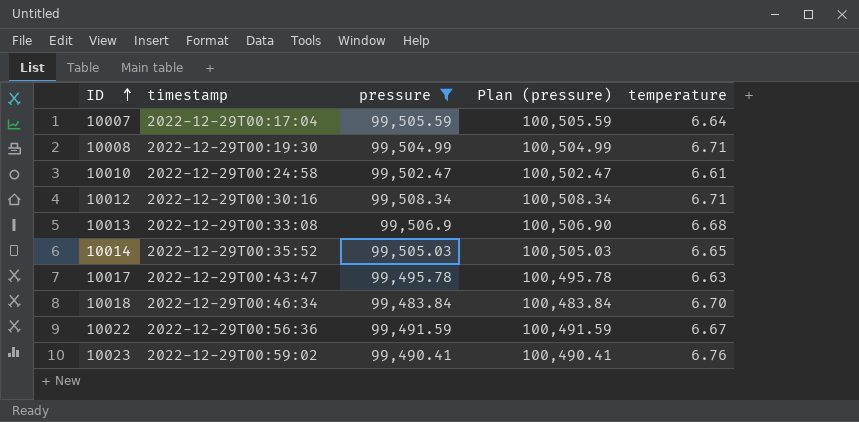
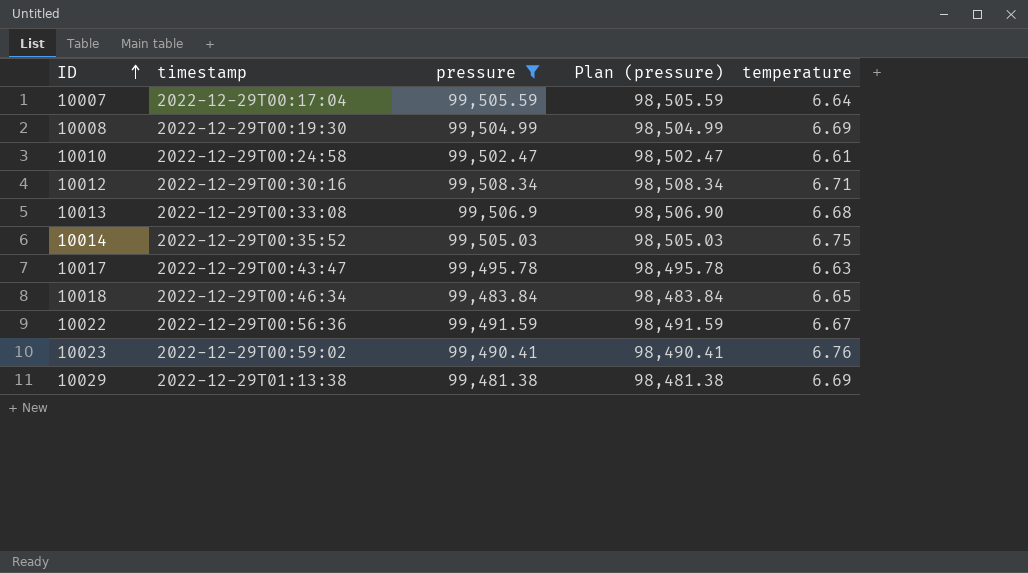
column Plan (pressure) | formula: [pressure] + 1000 -> [pressure] - 1000
10008 | temperature: 6.71 -> 6.69
10014 | temperature: 6.65 -> 6.75
10018 | temperature: 6.70 -> 6.65
row 10029: none -> 2022-12-29T01:13:38 | 99,481.38 | 98,481.38 | 6.69

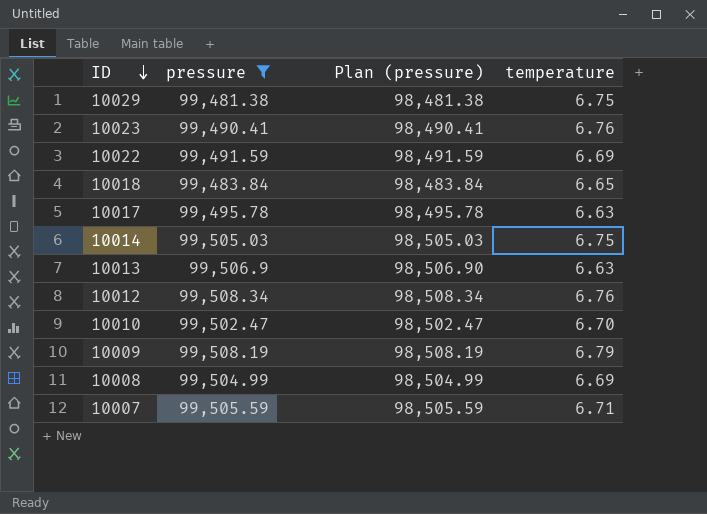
row order: ID ascending -> ID descending
column timestamp | position: 2 -> none
10029 | temperature: 6.69 -> 6.75
10022 | temperature: 6.67 -> 6.69
10013 | temperature: 6.68 -> 6.63
10012 | temperature: 6.71 -> 6.76
10010 | temperature: 6.61 -> 6.70
row 10009: none -> 99,508.19 | 98,508.19 | 6.79
10007 | temperature: 6.64 -> 6.71

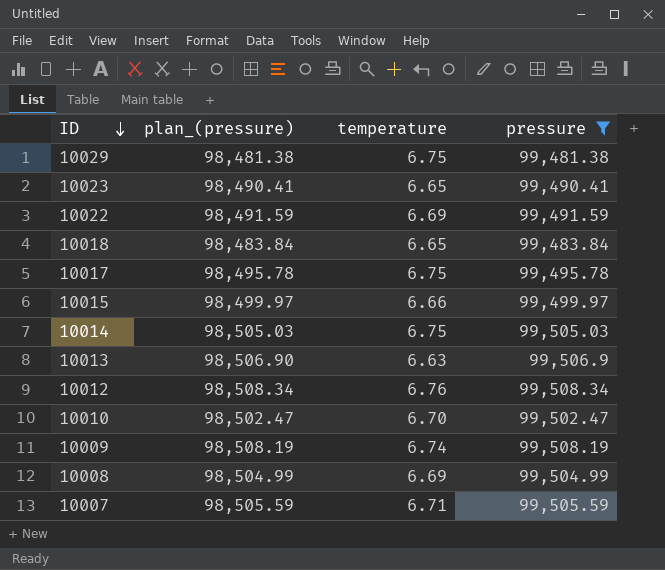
column name: Plan (pressure) -> plan_(pressure)
column pressure | position: 2 -> 4
10023 | temperature: 6.76 -> 6.65
10017 | temperature: 6.63 -> 6.75
row 10015: none -> 98,499.97 | 6.66 | 99,499.97
10009 | temperature: 6.79 -> 6.74

